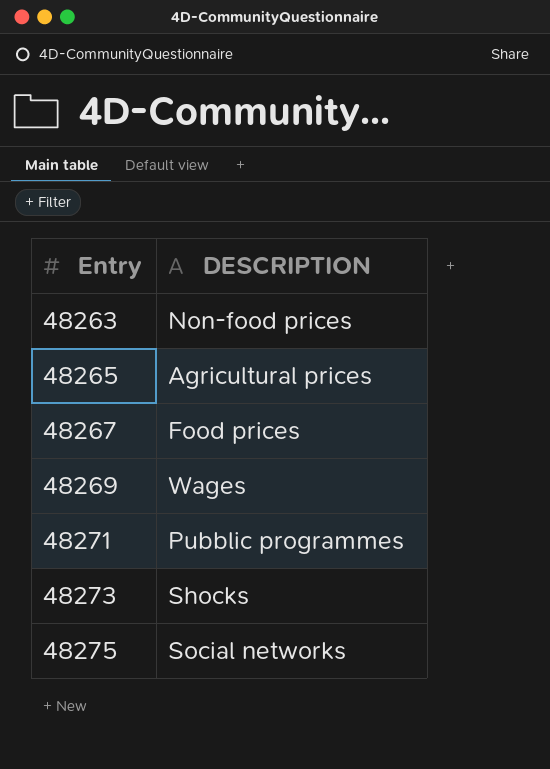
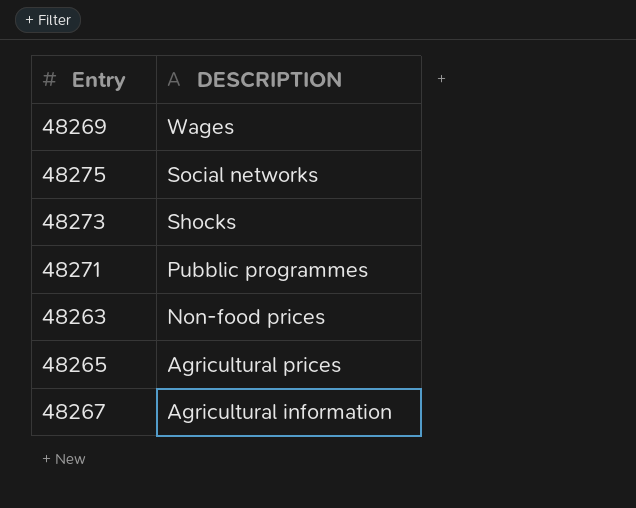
row order: Entry ascending -> DESCRIPTION descending
48267 | DESCRIPTION: Food prices -> Agricultural information

